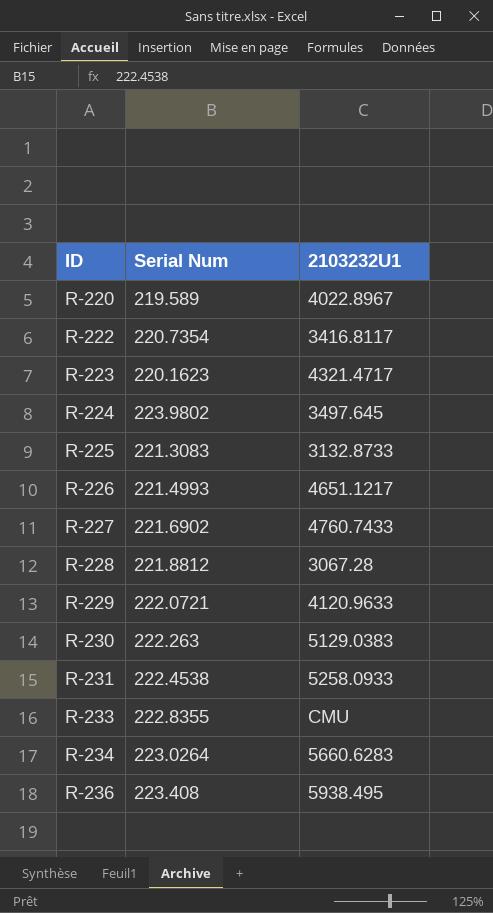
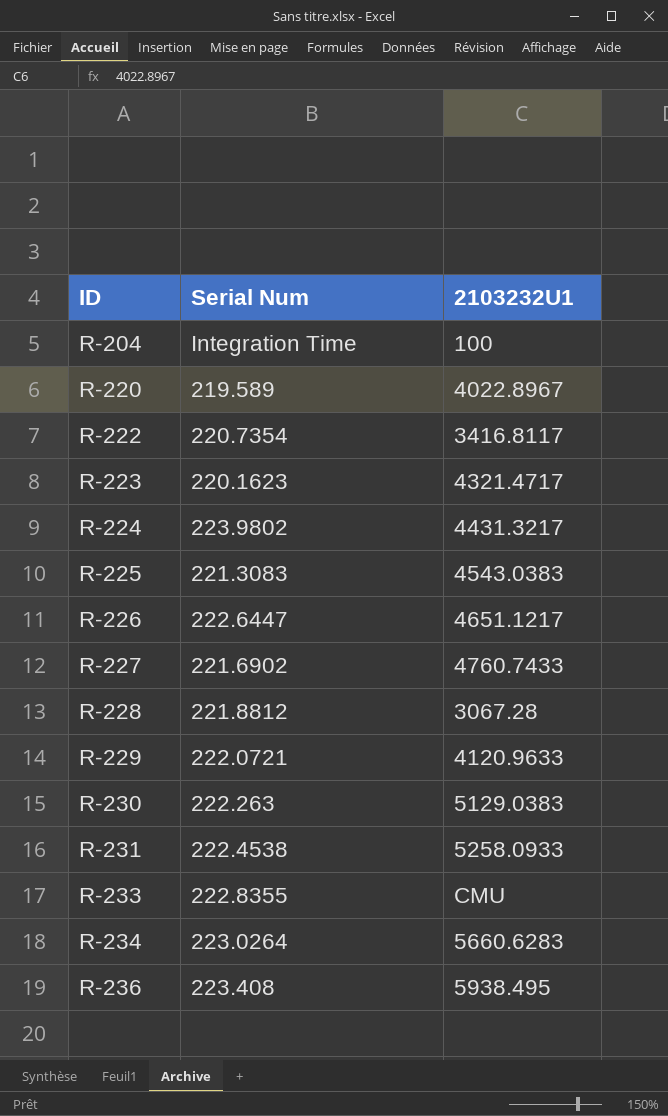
row R-204: none -> Integration Time | 100
R-224 | 2103232U1: 3497.645 -> 4431.3217
R-225 | 2103232U1: 3132.8733 -> 4543.0383
R-226 | Serial Num: 221.4993 -> 222.6447

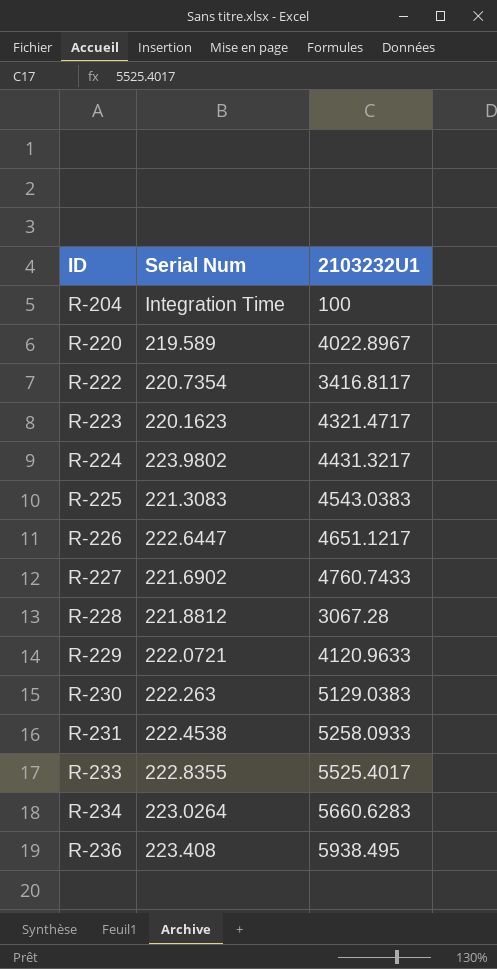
R-233 | 2103232U1: CMU -> 5525.4017

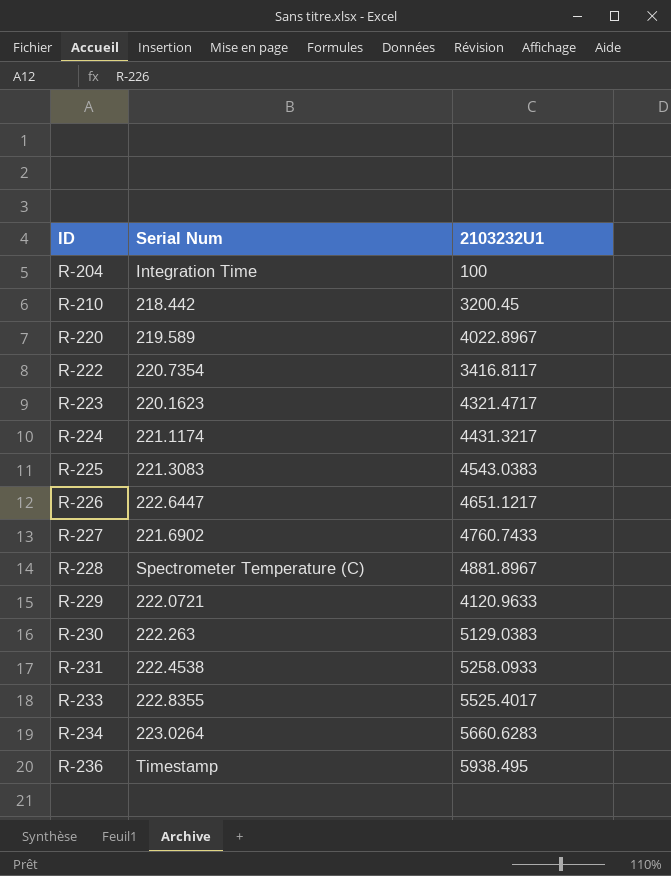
row R-210: none -> 218.442 | 3200.45
R-224 | Serial Num: 223.9802 -> 221.1174
R-228 | Serial Num: 221.8812 -> Spectrometer Temperature (C)
R-228 | 2103232U1: 3067.28 -> 4881.8967
R-236 | Serial Num: 223.408 -> Timestamp

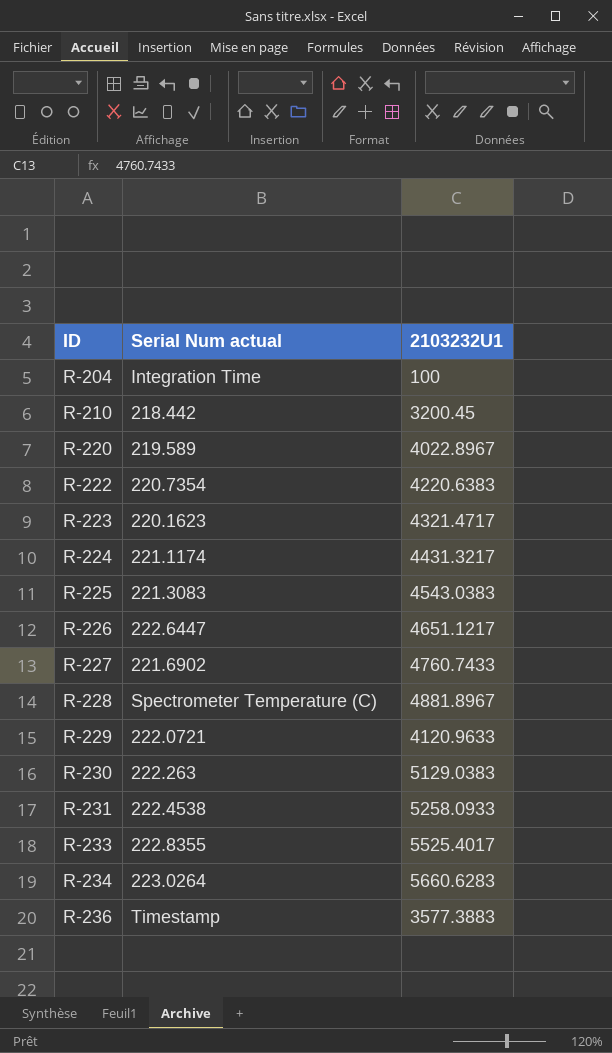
column name: Serial Num -> Serial Num actual
R-222 | 2103232U1: 3416.8117 -> 4220.6383
R-236 | 2103232U1: 5938.495 -> 3577.3883

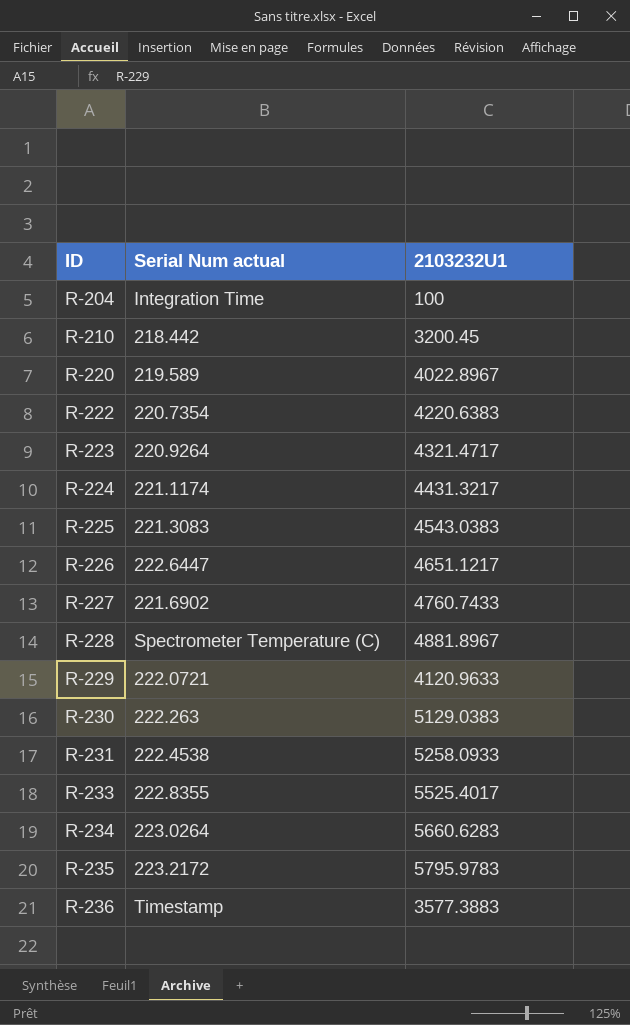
R-223 | Serial Num actual: 220.1623 -> 220.9264
row R-235: none -> 223.2172 | 5795.9783

